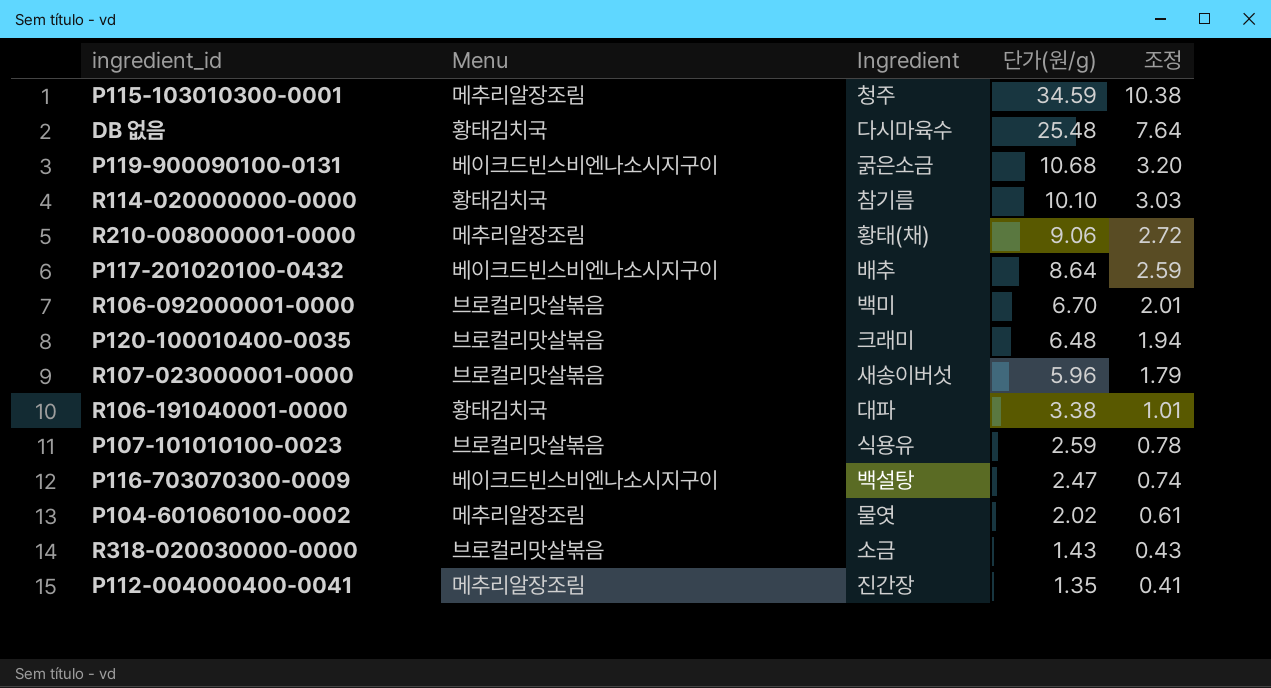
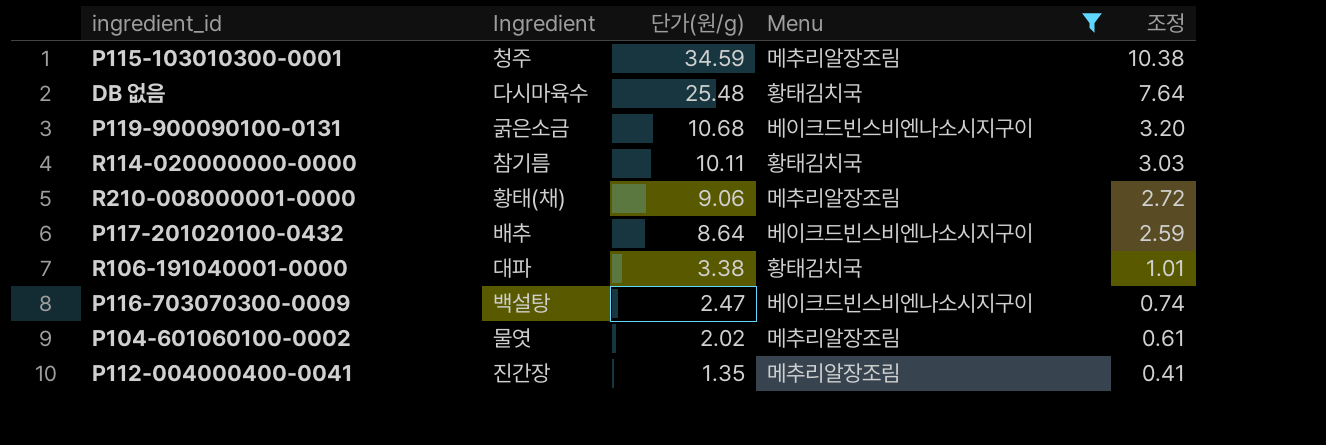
filter: none -> Menu != 브로컬리맛살볶음
column Menu | position: 2 -> 4
R114-020000000-0000 | 단가(원/g): 10.10 -> 10.11

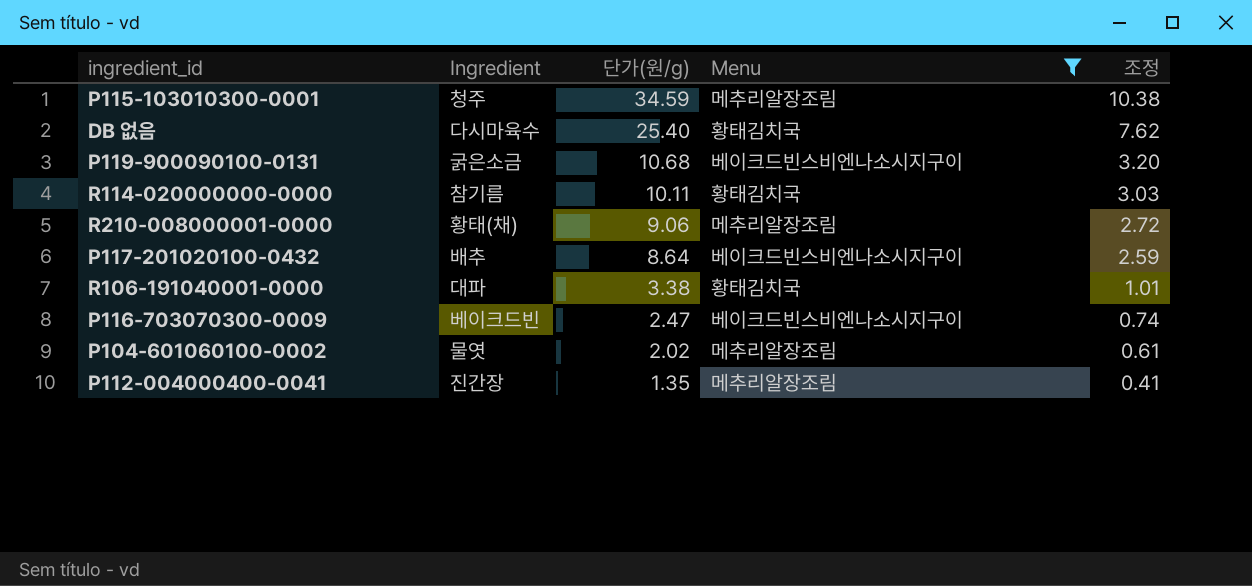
DB 없음 | 단가(원/g): 25.48 -> 25.40
DB 없음 | 조정: 7.64 -> 7.62
P116-703070300-0009 | Ingredient: 백설탕 -> 베이크드빈

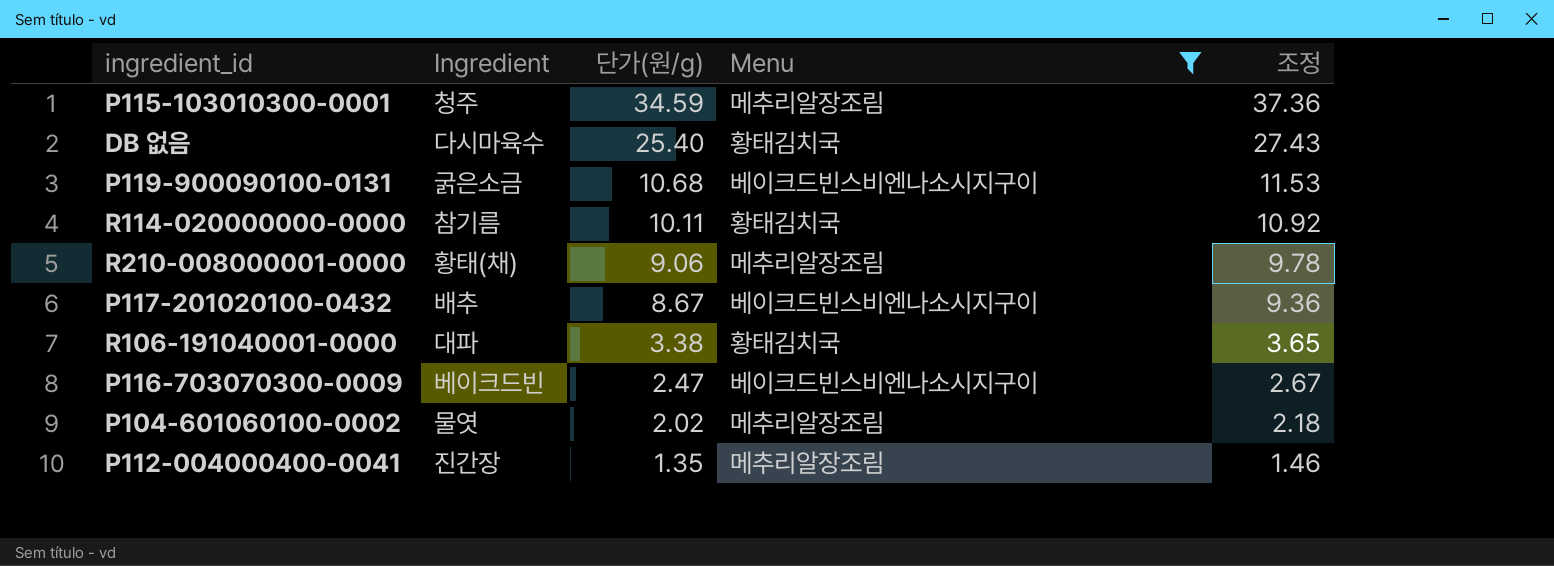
column 조정 | formula: [단가(원/g)] * 0.3 -> [단가(원/g)] * 1.08
P117-201020100-0432 | 단가(원/g): 8.64 -> 8.67

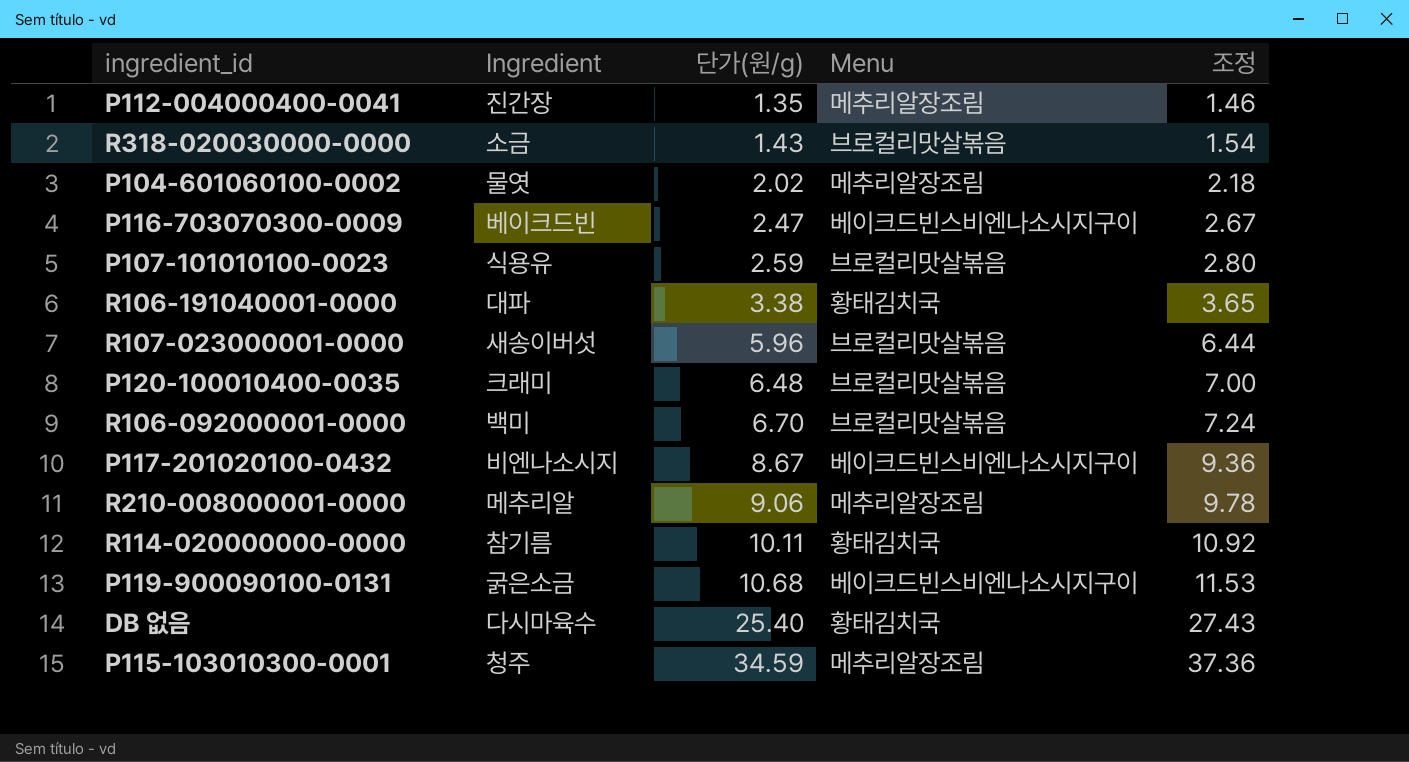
filter: Menu != 브로컬리맛살볶음 -> none
row order: 단가(원/g) descending -> 단가(원/g) ascending
P117-201020100-0432 | Ingredient: 배추 -> 비엔나소시지
R210-008000001-0000 | Ingredient: 황태(채) -> 메추리알

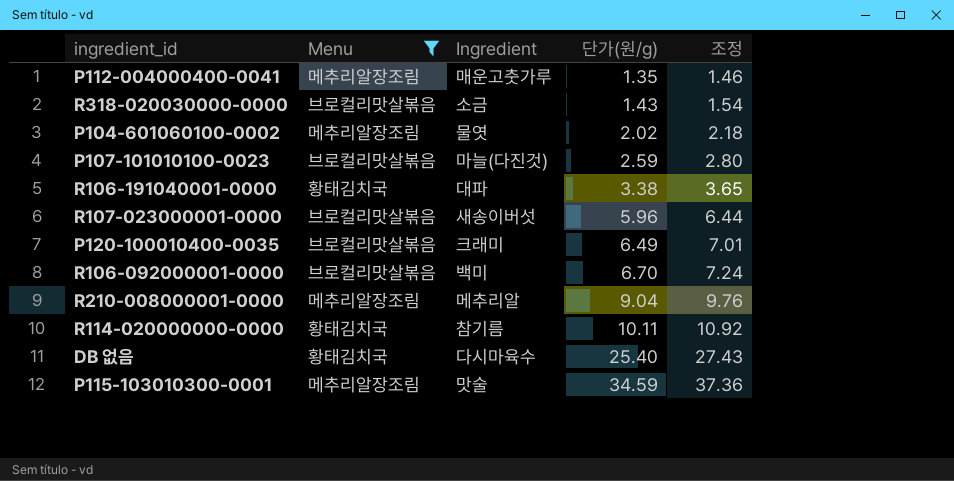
filter: none -> Menu != 베이크드빈스비엔나소시지구이
column Menu | position: 4 -> 2
P112-004000400-0041 | Ingredient: 진간장 -> 매운고춧가루
P107-101010100-0023 | Ingredient: 식용유 -> 마늘(다진것)
P120-100010400-0035 | 단가(원/g): 6.48 -> 6.49
P120-100010400-0035 | 조정: 7.00 -> 7.01
R210-008000001-0000 | 단가(원/g): 9.06 -> 9.04
R210-008000001-0000 | 조정: 9.78 -> 9.76
P115-103010300-0001 | Ingredient: 청주 -> 맛술

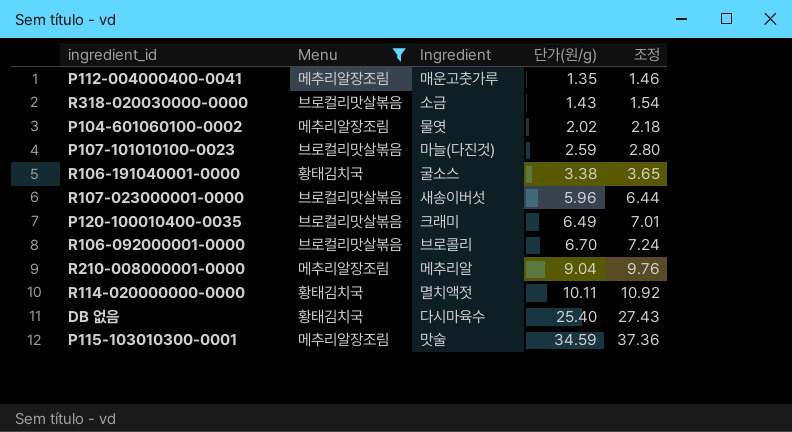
R106-191040001-0000 | Ingredient: 대파 -> 굴소스
R106-092000001-0000 | Ingredient: 백미 -> 브로콜리
R114-020000000-0000 | Ingredient: 참기름 -> 멸치액젓

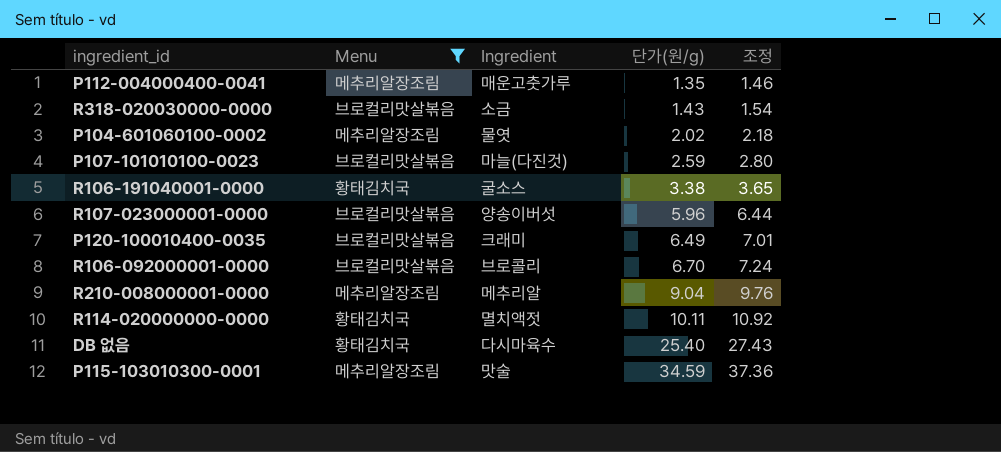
R107-023000001-0000 | Ingredient: 새송이버섯 -> 양송이버섯

